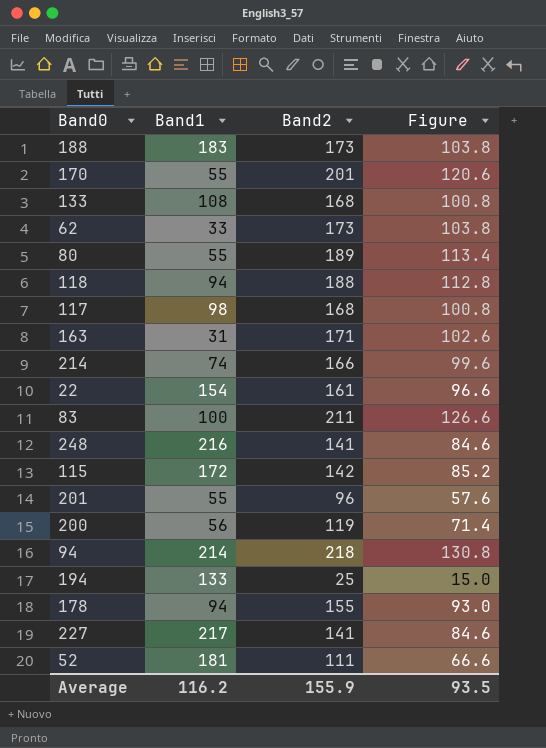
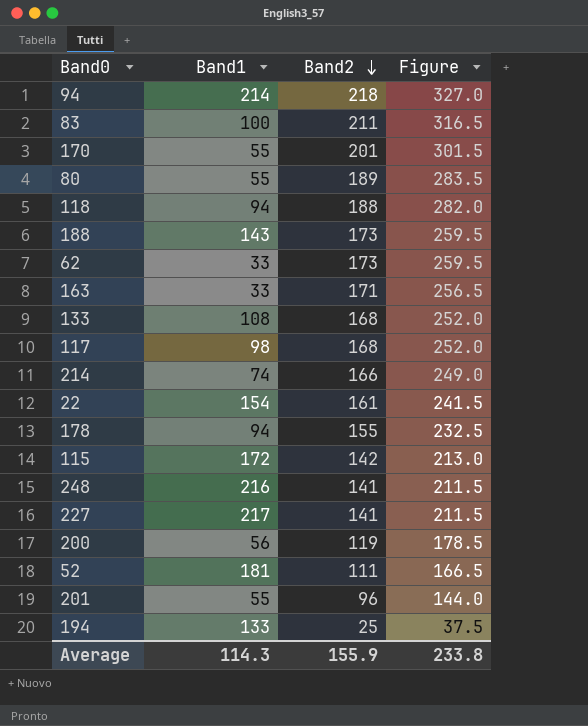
row order: none -> Band2 descending
column Figure | formula: [Band2] * 0.6 -> [Band2] * 1.5
188 | Band1: 183 -> 143
163 | Band1: 31 -> 33
Average | Band1: 116.2 -> 114.3
Average | Figure: 93.5 -> 233.8

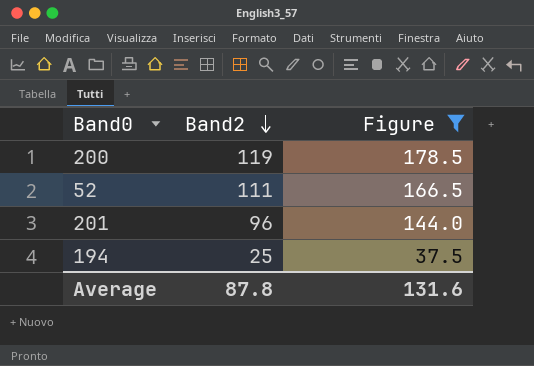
filter: none -> Figure <= 178.5
column Band1 | position: 2 -> none
Average | Band2: 155.9 -> 87.8
Average | Figure: 233.8 -> 131.6

